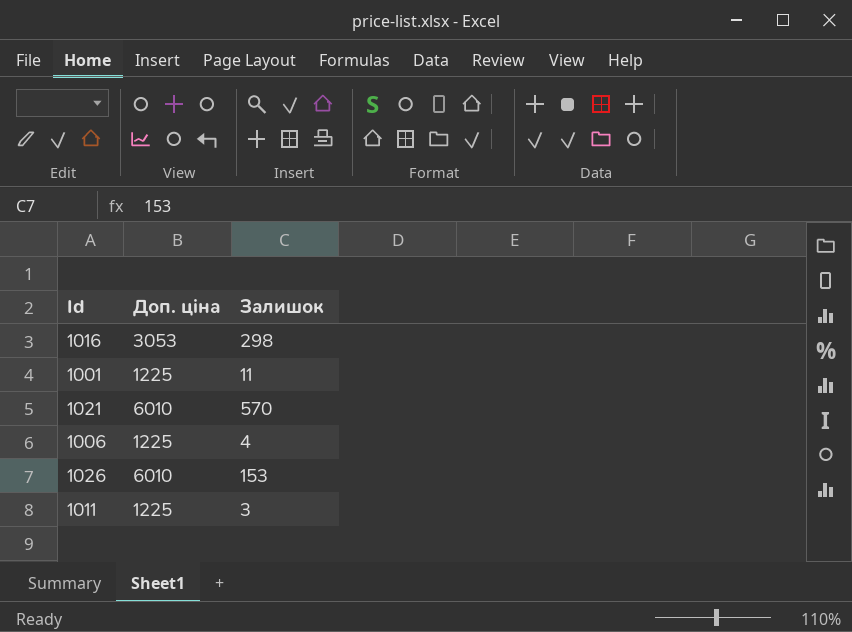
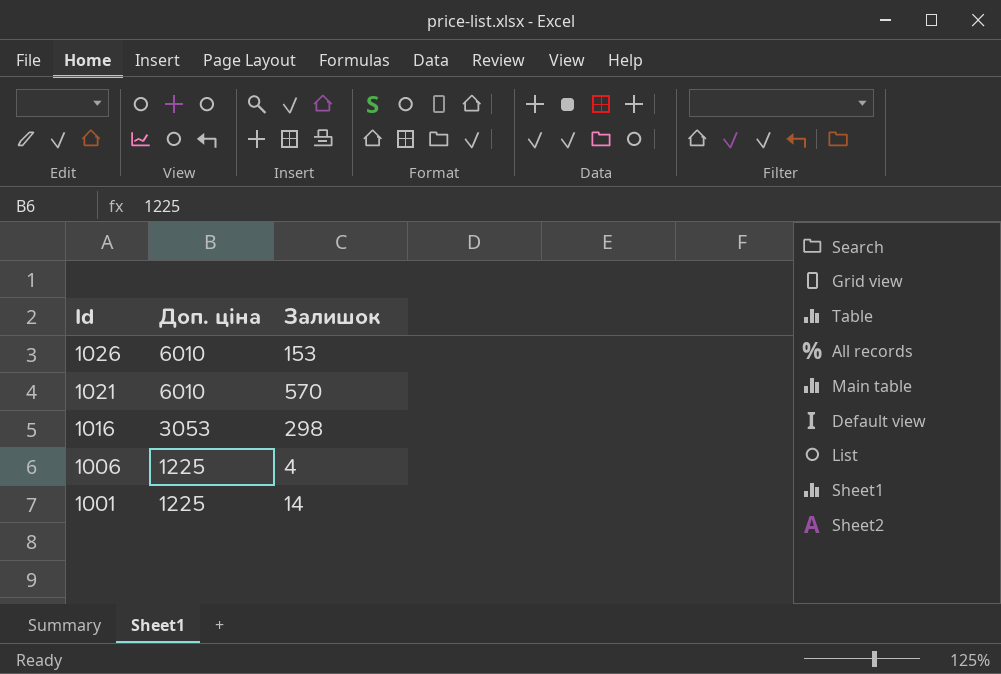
row order: none -> Id descending
row 1011: 1225 | 3 -> none
1001 | Залишок: 11 -> 14

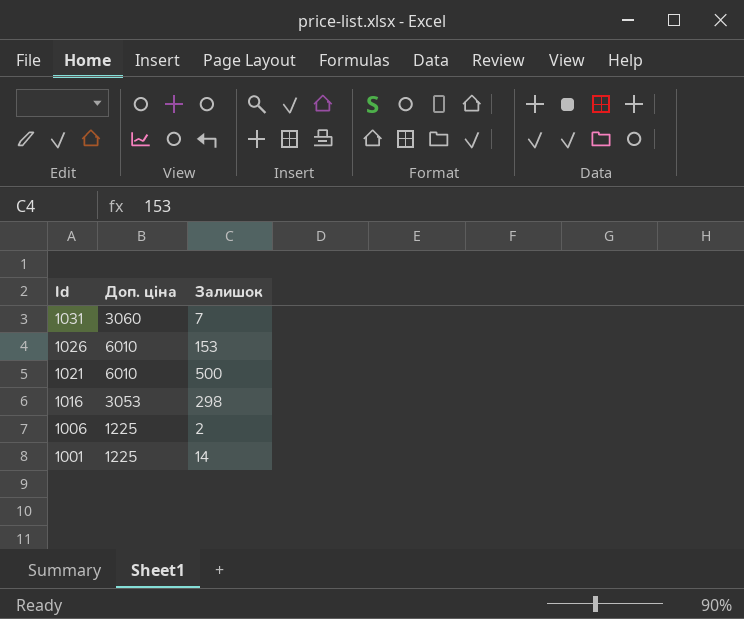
row 1031: none -> 3060 | 7
1021 | Залишок: 570 -> 500
1006 | Залишок: 4 -> 2

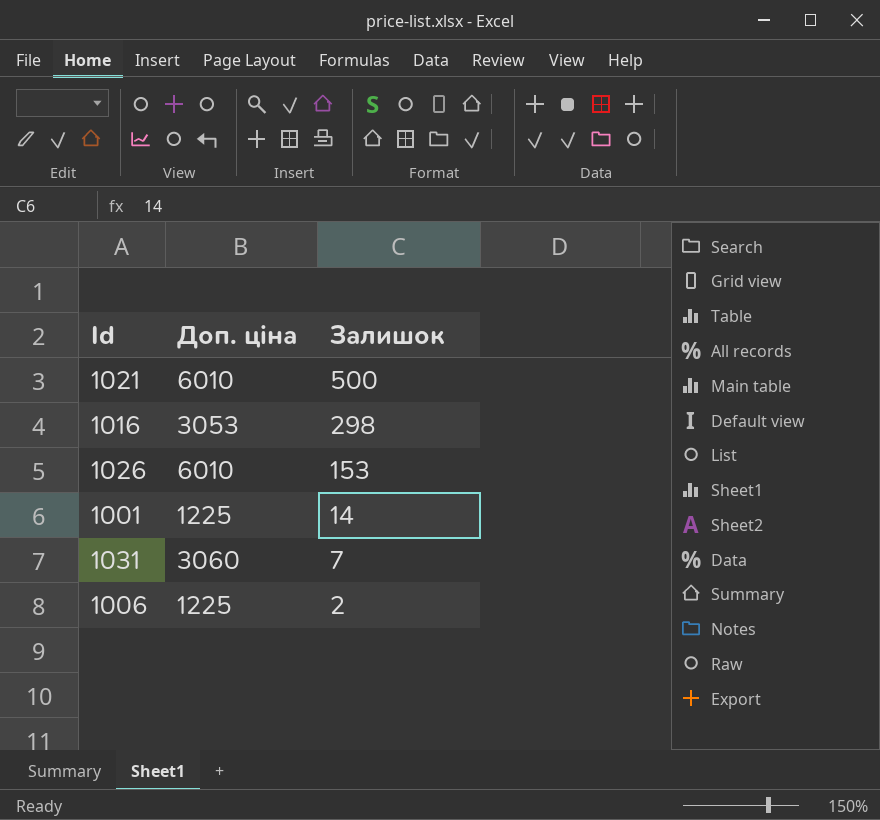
row order: Id descending -> Залишок descending

